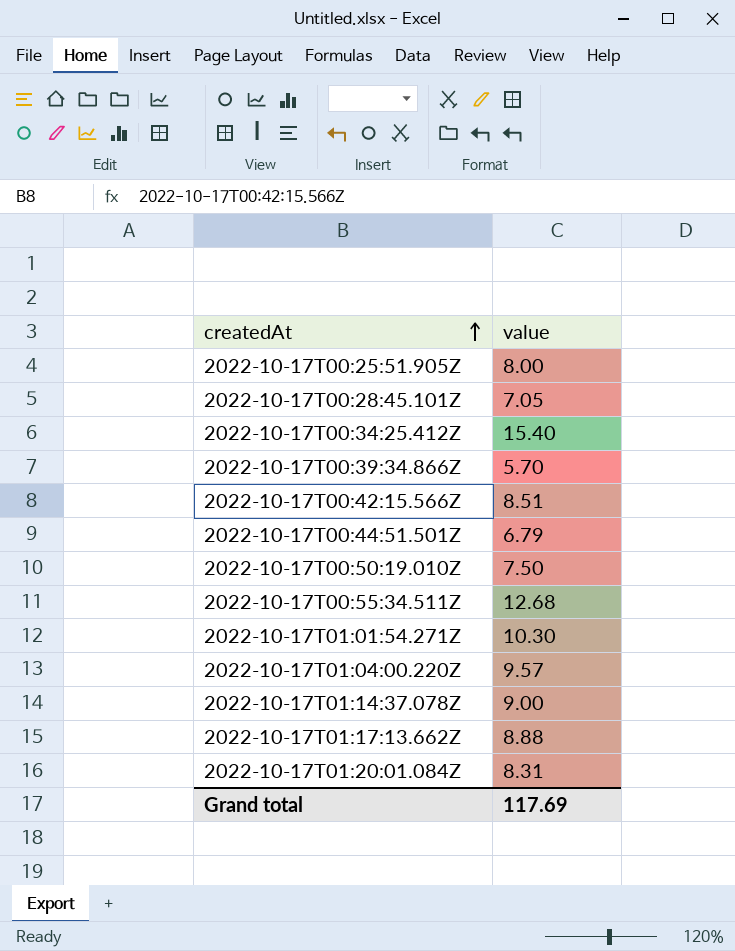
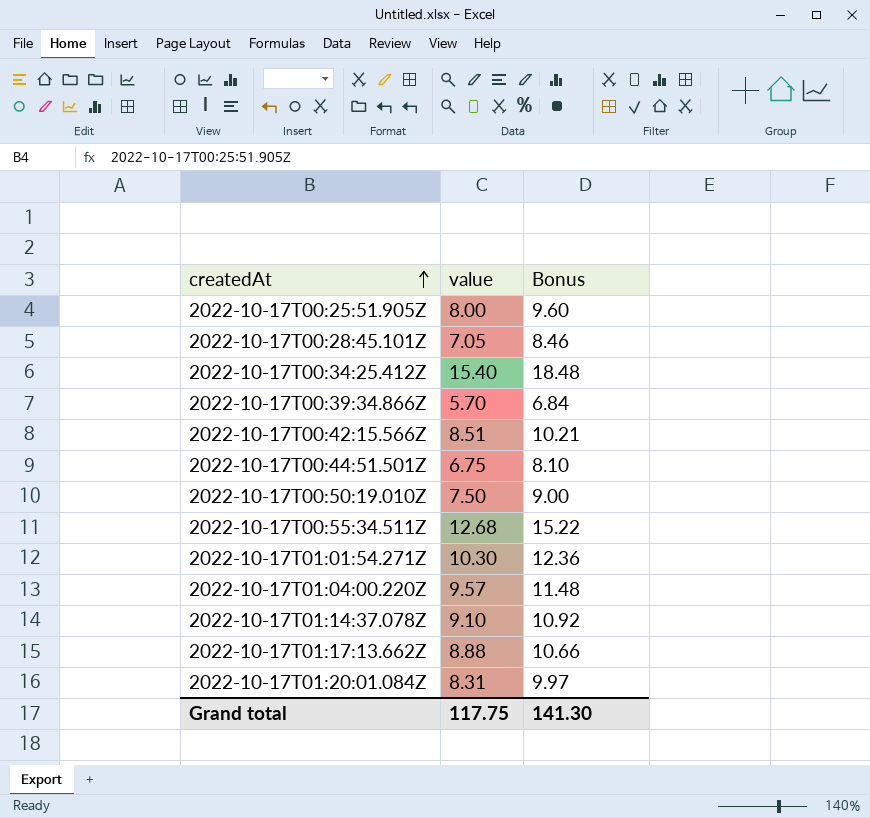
column Bonus | formula: none -> [value] * 1.2
2022-10-17T00:44:51.501Z | value: 6.79 -> 6.75
2022-10-17T01:14:37.078Z | value: 9.00 -> 9.10
Grand total | value: 117.69 -> 117.75

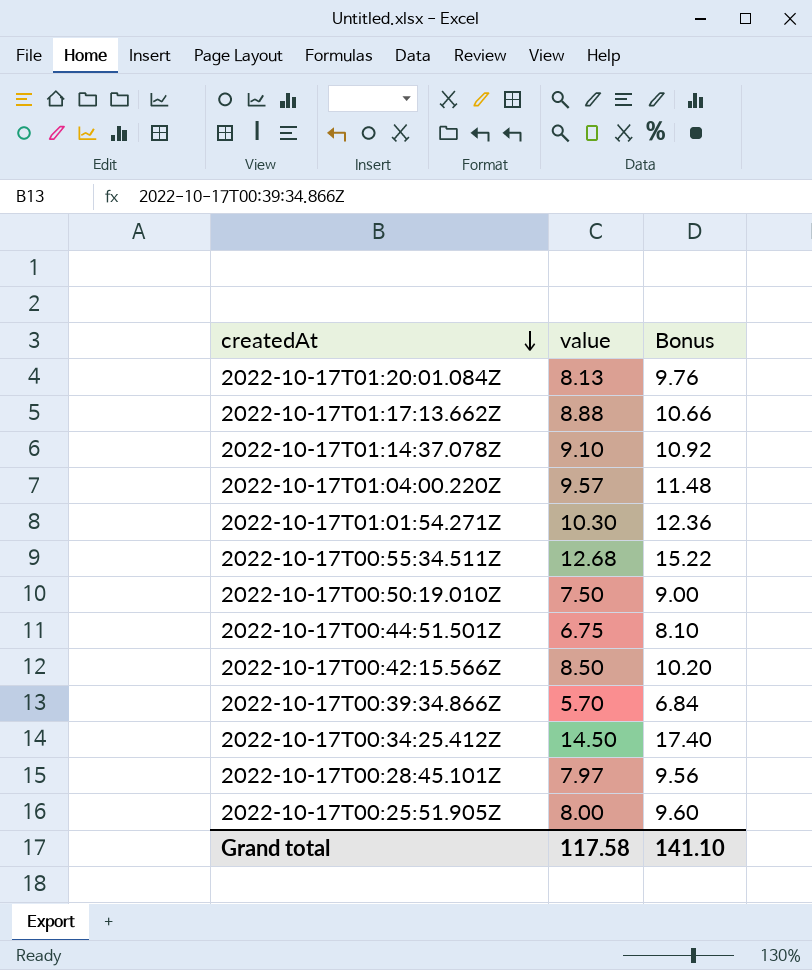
row order: createdAt ascending -> createdAt descending
2022-10-17T01:20:01.084Z | value: 8.31 -> 8.13
2022-10-17T01:20:01.084Z | Bonus: 9.97 -> 9.76
2022-10-17T00:42:15.566Z | value: 8.51 -> 8.50
2022-10-17T00:42:15.566Z | Bonus: 10.21 -> 10.20
2022-10-17T00:34:25.412Z | value: 15.40 -> 14.50
2022-10-17T00:34:25.412Z | Bonus: 18.48 -> 17.40
2022-10-17T00:28:45.101Z | value: 7.05 -> 7.97
2022-10-17T00:28:45.101Z | Bonus: 8.46 -> 9.56
Grand total | value: 117.75 -> 117.58
Grand total | Bonus: 141.30 -> 141.10

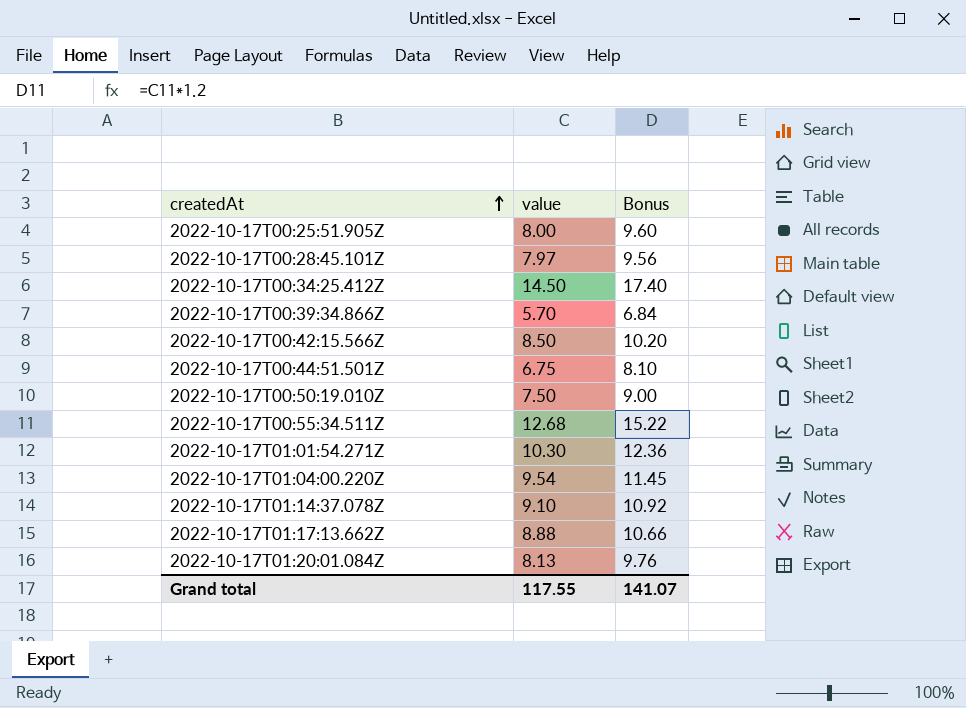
row order: createdAt descending -> createdAt ascending
2022-10-17T01:04:00.220Z | value: 9.57 -> 9.54
2022-10-17T01:04:00.220Z | Bonus: 11.48 -> 11.45
Grand total | value: 117.58 -> 117.55
Grand total | Bonus: 141.10 -> 141.07

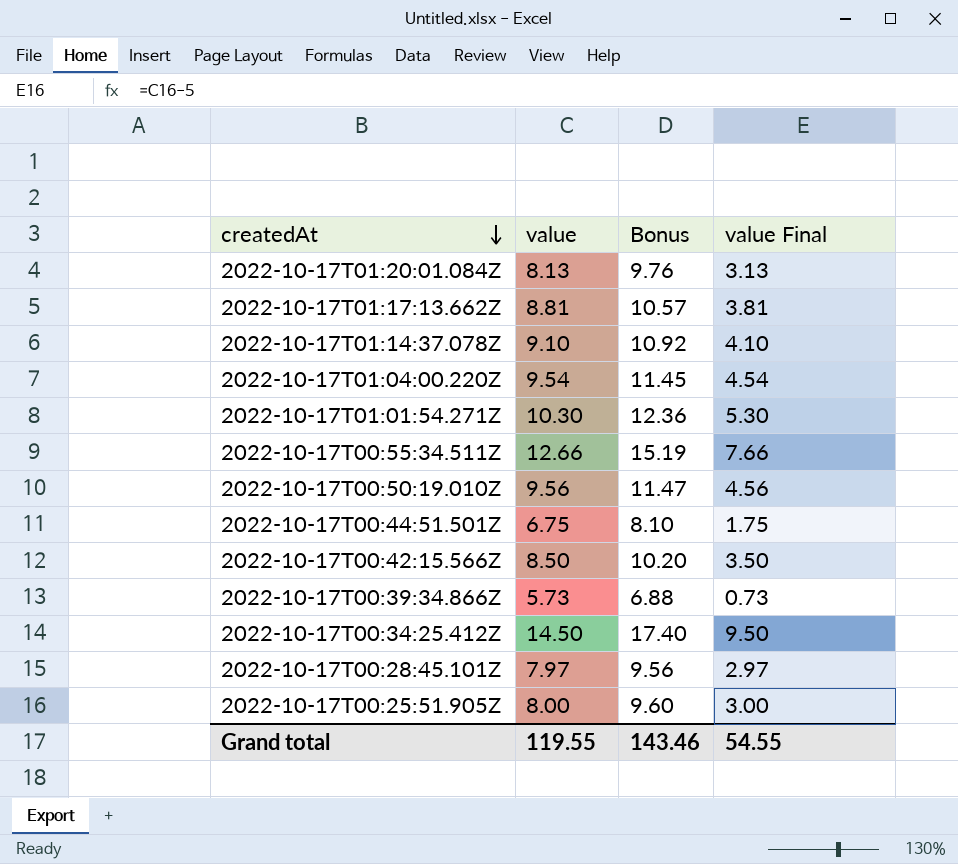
row order: createdAt ascending -> createdAt descending
column value Final | formula: none -> [value] - 5
2022-10-17T01:17:13.662Z | value: 8.88 -> 8.81
2022-10-17T01:17:13.662Z | Bonus: 10.66 -> 10.57
2022-10-17T00:55:34.511Z | value: 12.68 -> 12.66
2022-10-17T00:55:34.511Z | Bonus: 15.22 -> 15.19
2022-10-17T00:50:19.010Z | value: 7.50 -> 9.56
2022-10-17T00:50:19.010Z | Bonus: 9.00 -> 11.47
2022-10-17T00:39:34.866Z | value: 5.70 -> 5.73
2022-10-17T00:39:34.866Z | Bonus: 6.84 -> 6.88
Grand total | value: 117.55 -> 119.55
Grand total | Bonus: 141.07 -> 143.46

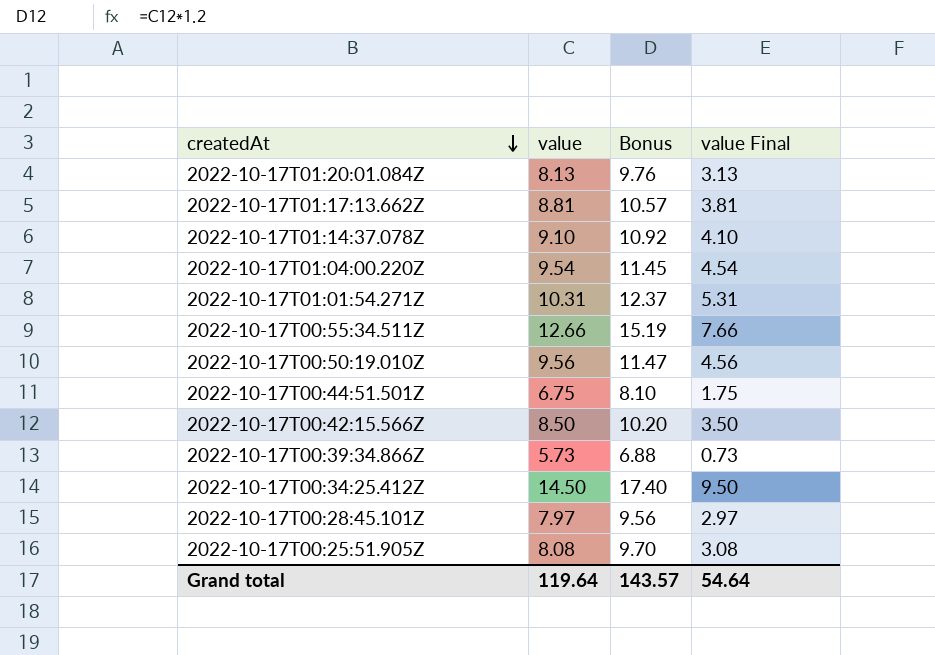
2022-10-17T01:01:54.271Z | value: 10.30 -> 10.31
2022-10-17T01:01:54.271Z | Bonus: 12.36 -> 12.37
2022-10-17T01:01:54.271Z | value Final: 5.30 -> 5.31
2022-10-17T00:25:51.905Z | value: 8.00 -> 8.08
2022-10-17T00:25:51.905Z | Bonus: 9.60 -> 9.70
2022-10-17T00:25:51.905Z | value Final: 3.00 -> 3.08
Grand total | value: 119.55 -> 119.64
Grand total | Bonus: 143.46 -> 143.57
Grand total | value Final: 54.55 -> 54.64

